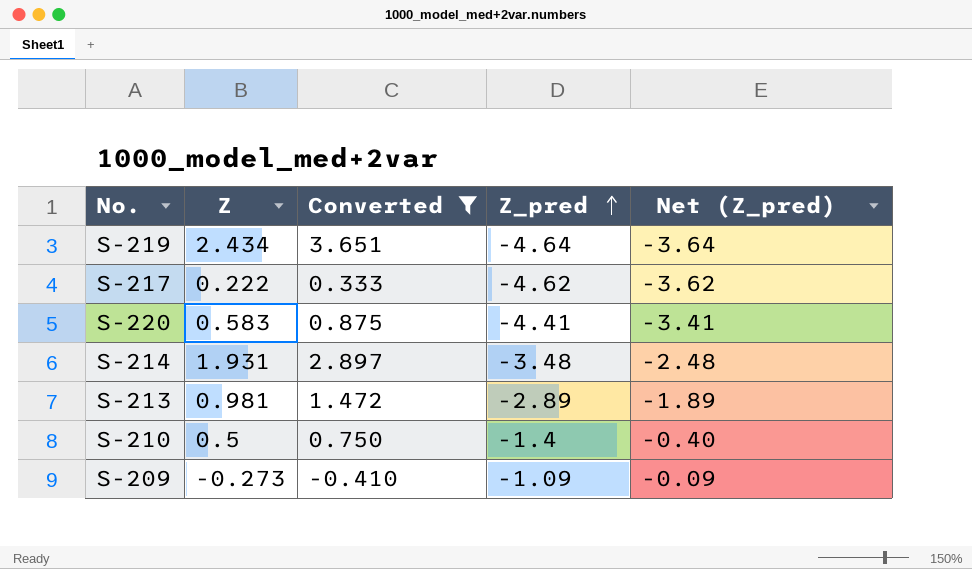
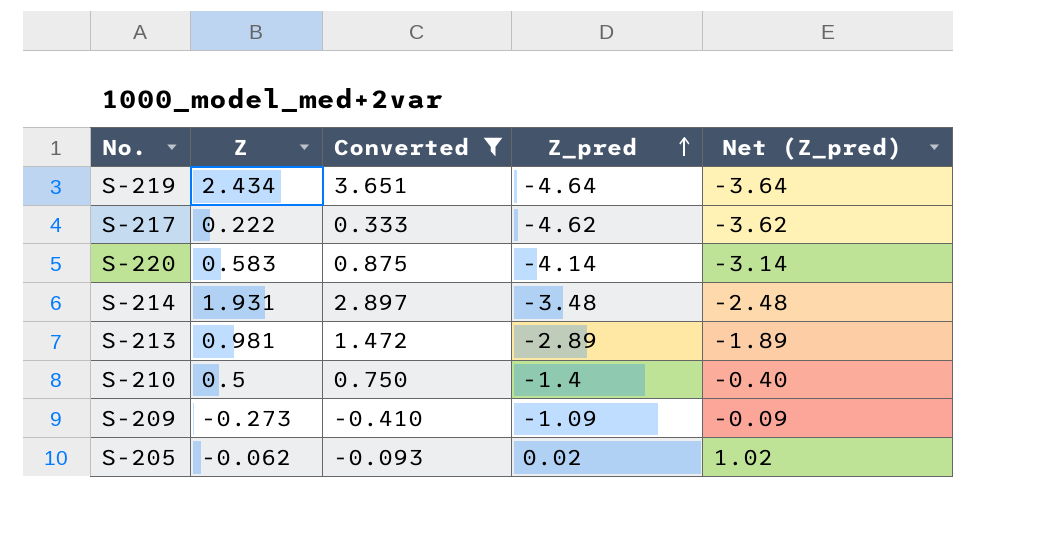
S-220 | Z_pred: -4.41 -> -4.14
S-220 | Net (Z_pred): -3.41 -> -3.14
row S-205: none -> -0.062 | -0.093 | 0.02 | 1.02

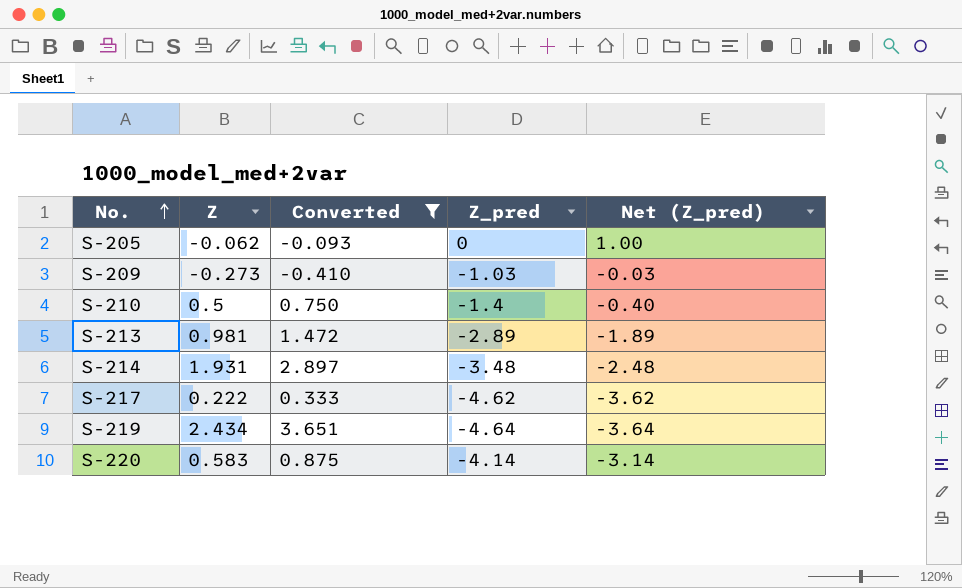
row order: Z_pred ascending -> No. ascending
S-205 | Z_pred: 0.02 -> 0
S-205 | Net (Z_pred): 1.02 -> 1.00
S-209 | Z_pred: -1.09 -> -1.03
S-209 | Net (Z_pred): -0.09 -> -0.03

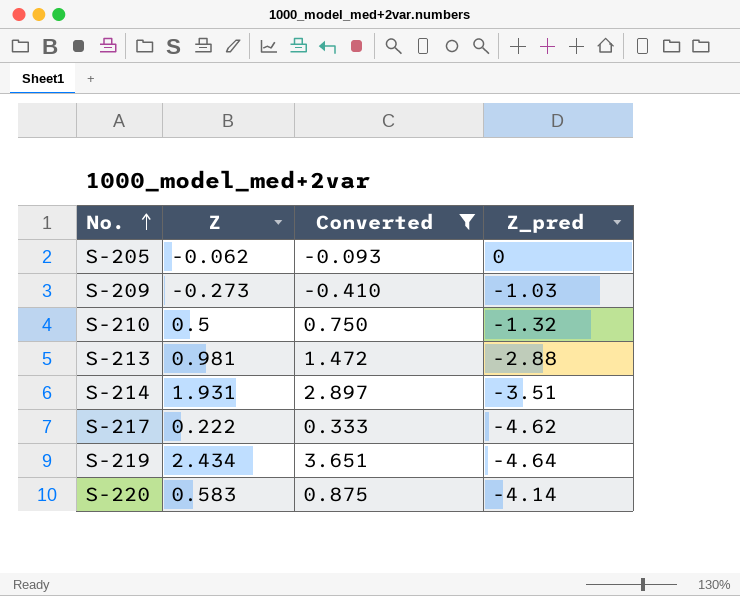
column Net (Z_pred) | formula: [Z_pred] + 1 -> none
S-210 | Z_pred: -1.4 -> -1.32
S-213 | Z_pred: -2.89 -> -2.88
S-214 | Z_pred: -3.48 -> -3.51

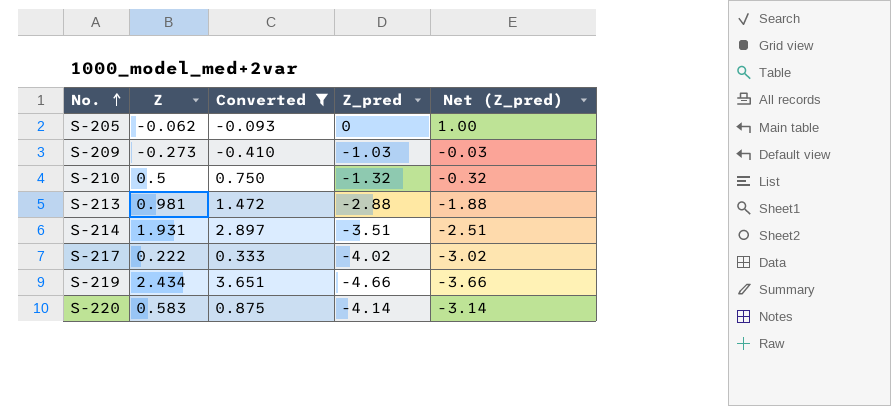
column Net (Z_pred) | formula: none -> [Z_pred] + 1
S-217 | Z_pred: -4.62 -> -4.02
S-219 | Z_pred: -4.64 -> -4.66

